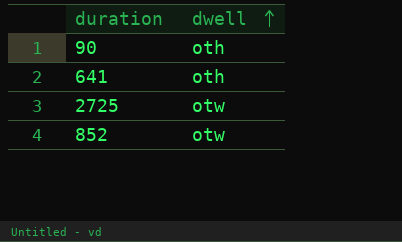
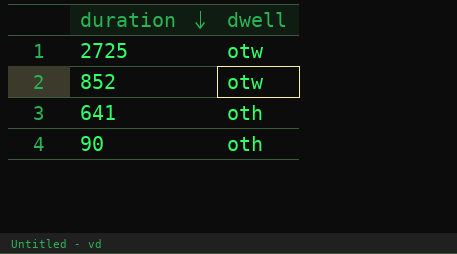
row order: dwell ascending -> duration descending

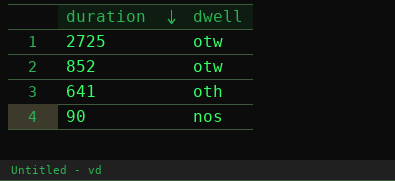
90 | dwell: oth -> nos

